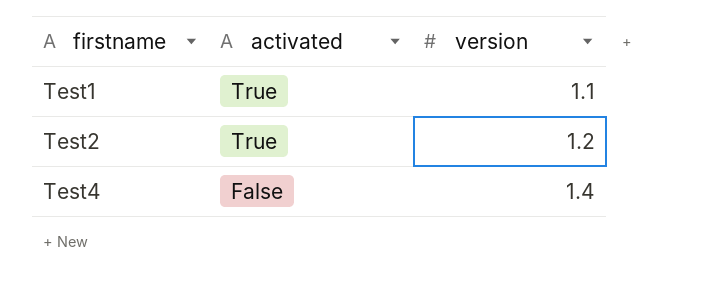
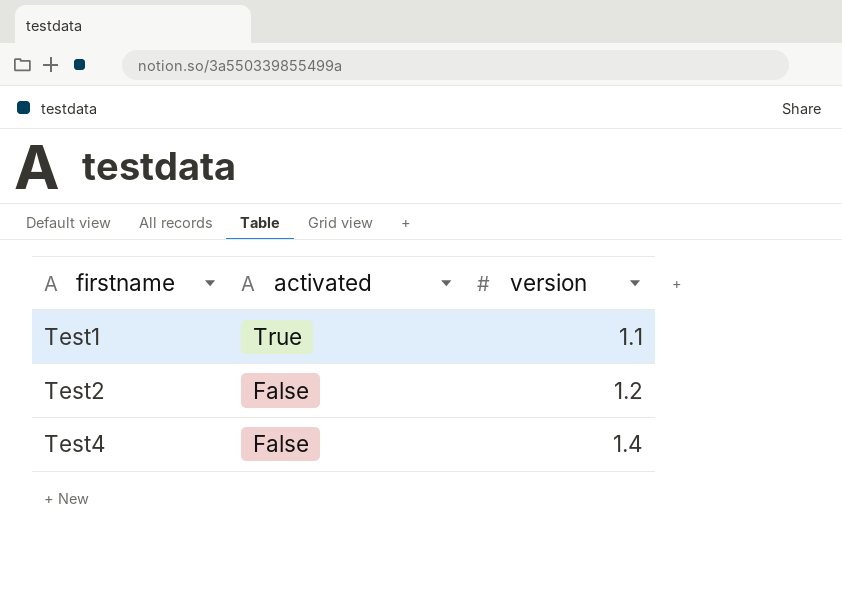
Test2 | activated: True -> False

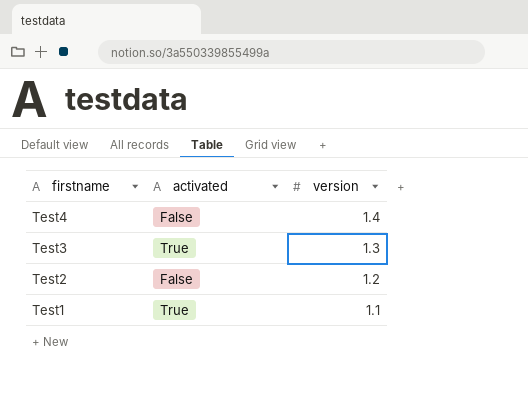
row order: firstname ascending -> firstname descending
row Test3: none -> True | 1.3

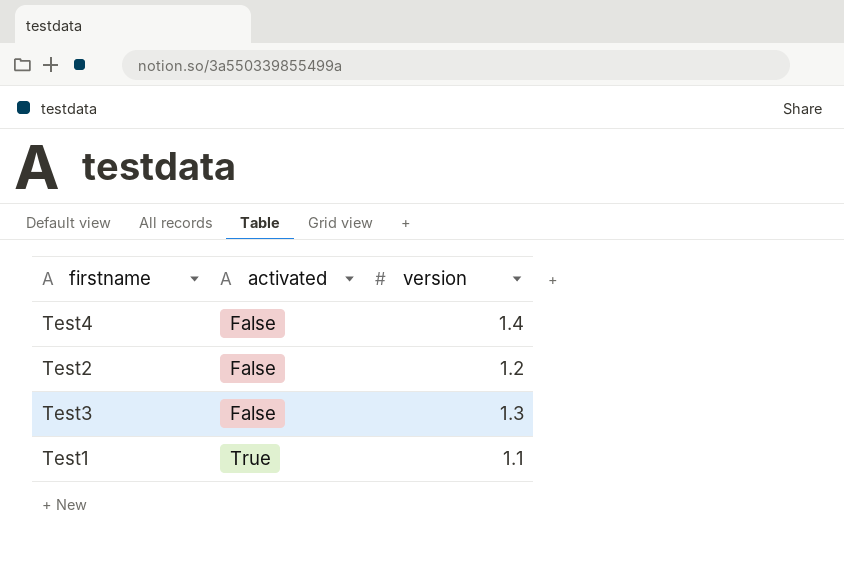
row order: firstname descending -> activated ascending
Test3 | activated: True -> False

